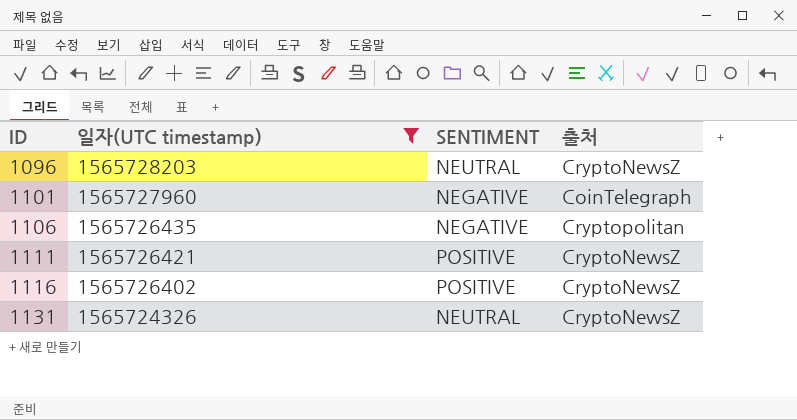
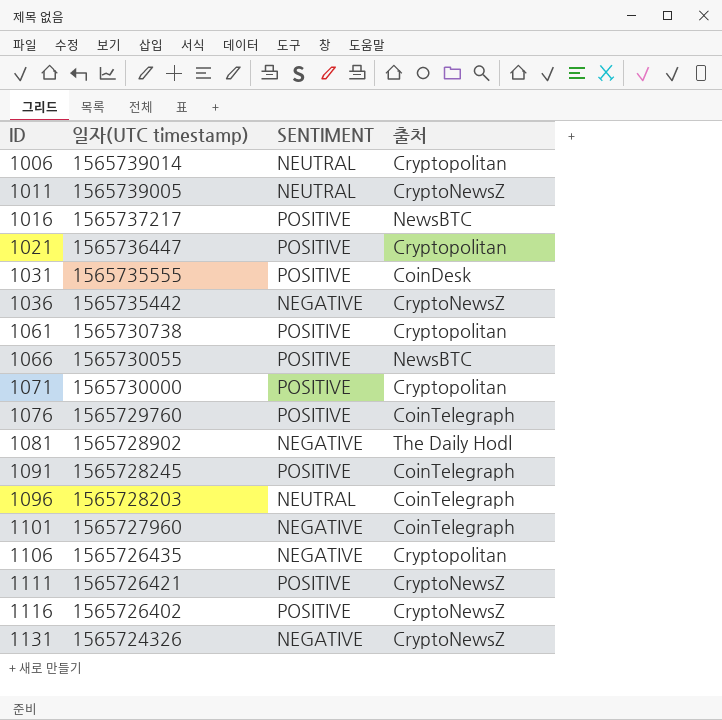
filter: 일자(UTC timestamp) <= 1565728203 -> none
1096 | 출처: CryptoNewsZ -> CoinTelegraph
1131 | SENTIMENT: NEUTRAL -> NEGATIVE

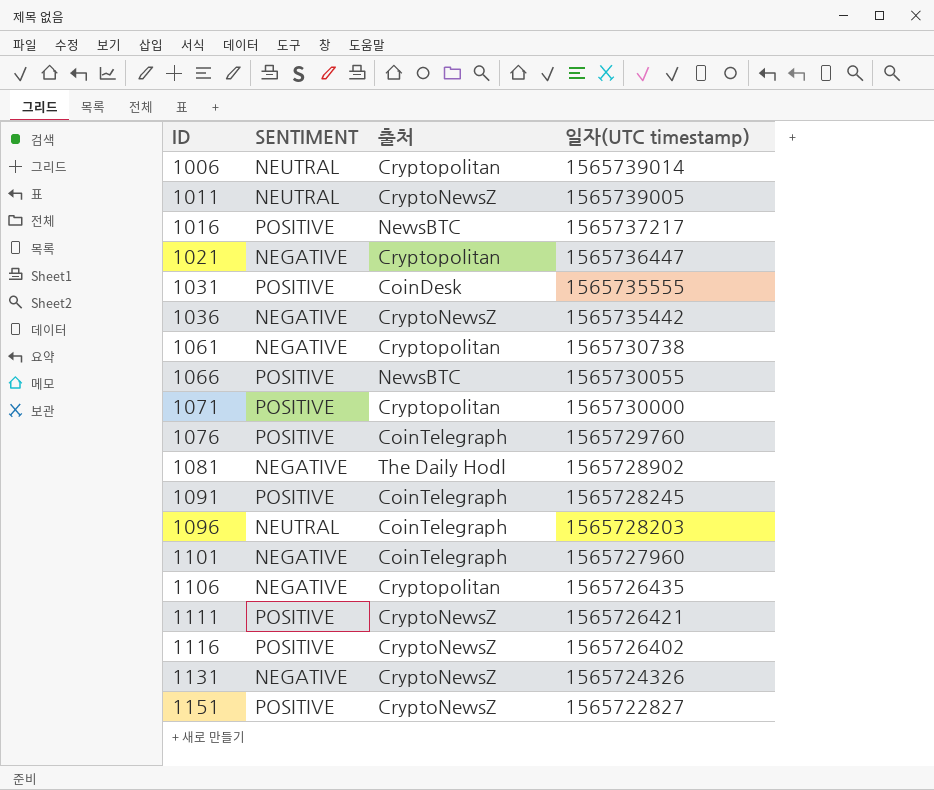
column 일자(UTC timestamp) | position: 2 -> 4
1021 | SENTIMENT: POSITIVE -> NEGATIVE
1061 | SENTIMENT: POSITIVE -> NEGATIVE
row 1151: none -> POSITIVE | CryptoNewsZ | 1565722827

